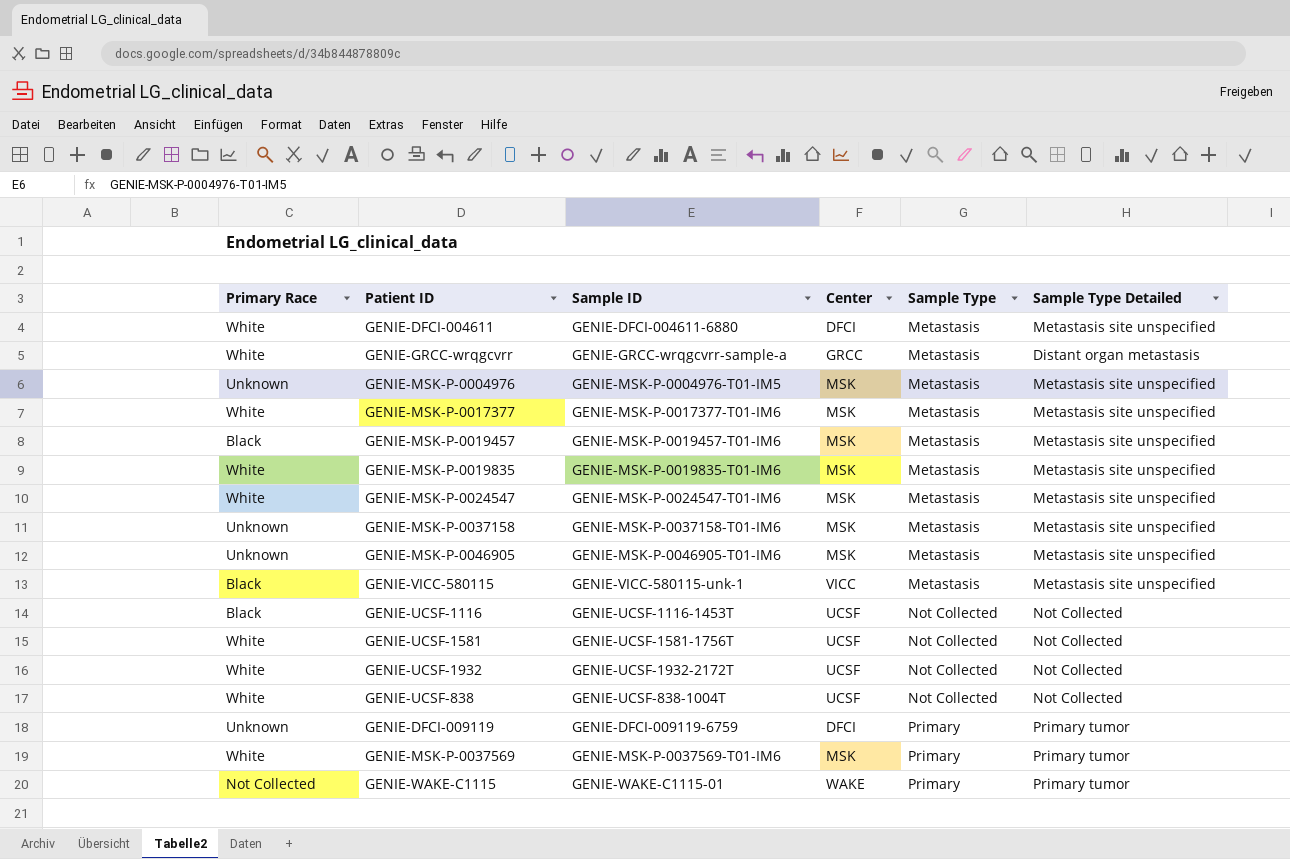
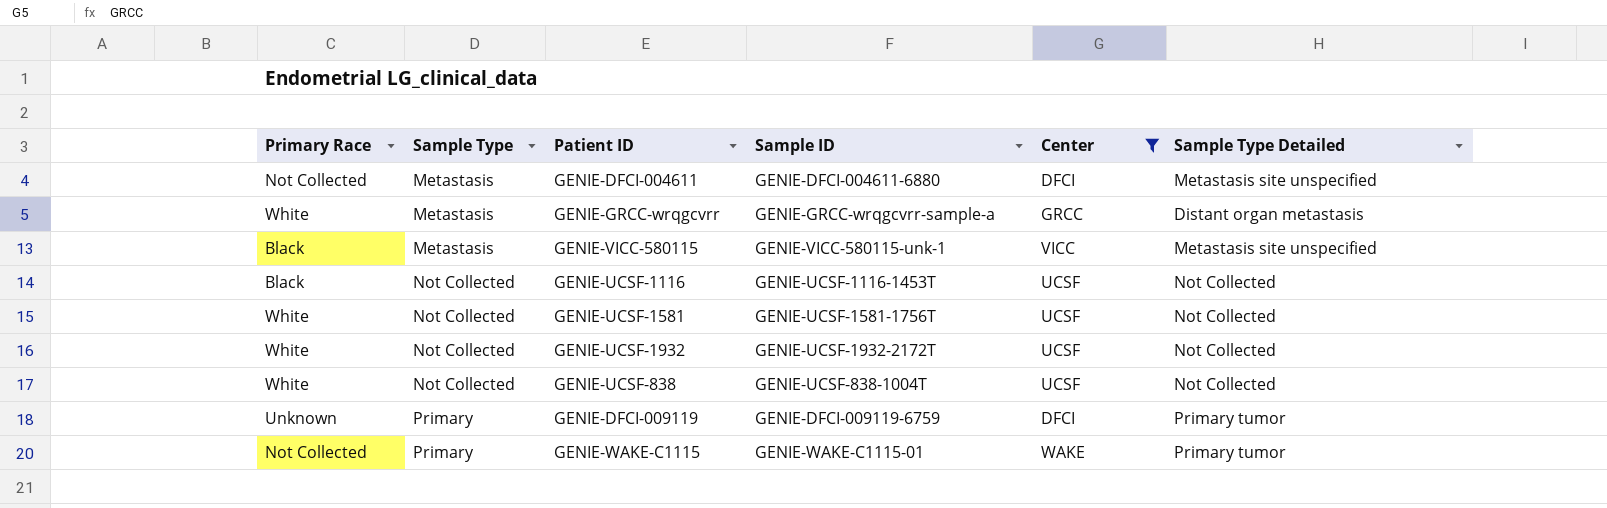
filter: none -> Center != MSK
column Sample Type | position: 5 -> 2
GENIE-DFCI-004611 | Primary Race: White -> Not Collected

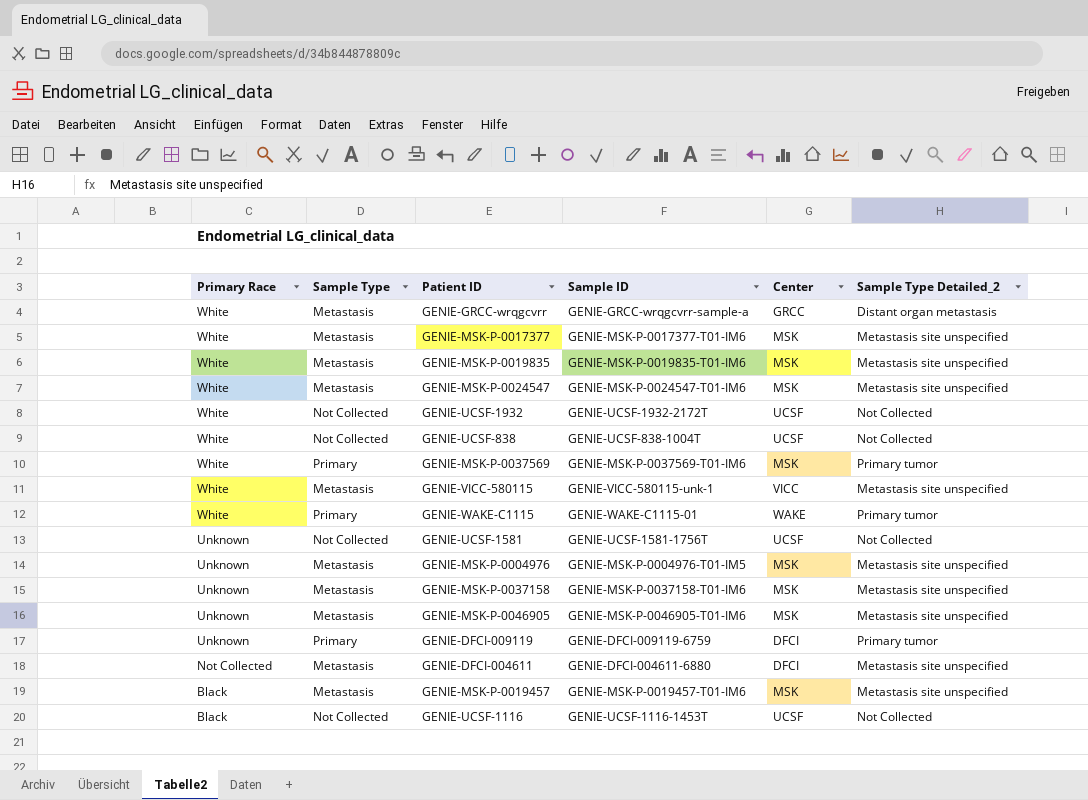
filter: Center != MSK -> none
row order: Sample Type ascending -> Primary Race descending
column name: Sample Type Detailed -> Sample Type Detailed_2
GENIE-VICC-580115 | Primary Race: Black -> White
GENIE-WAKE-C1115 | Primary Race: Not Collected -> White
GENIE-UCSF-1581 | Primary Race: White -> Unknown

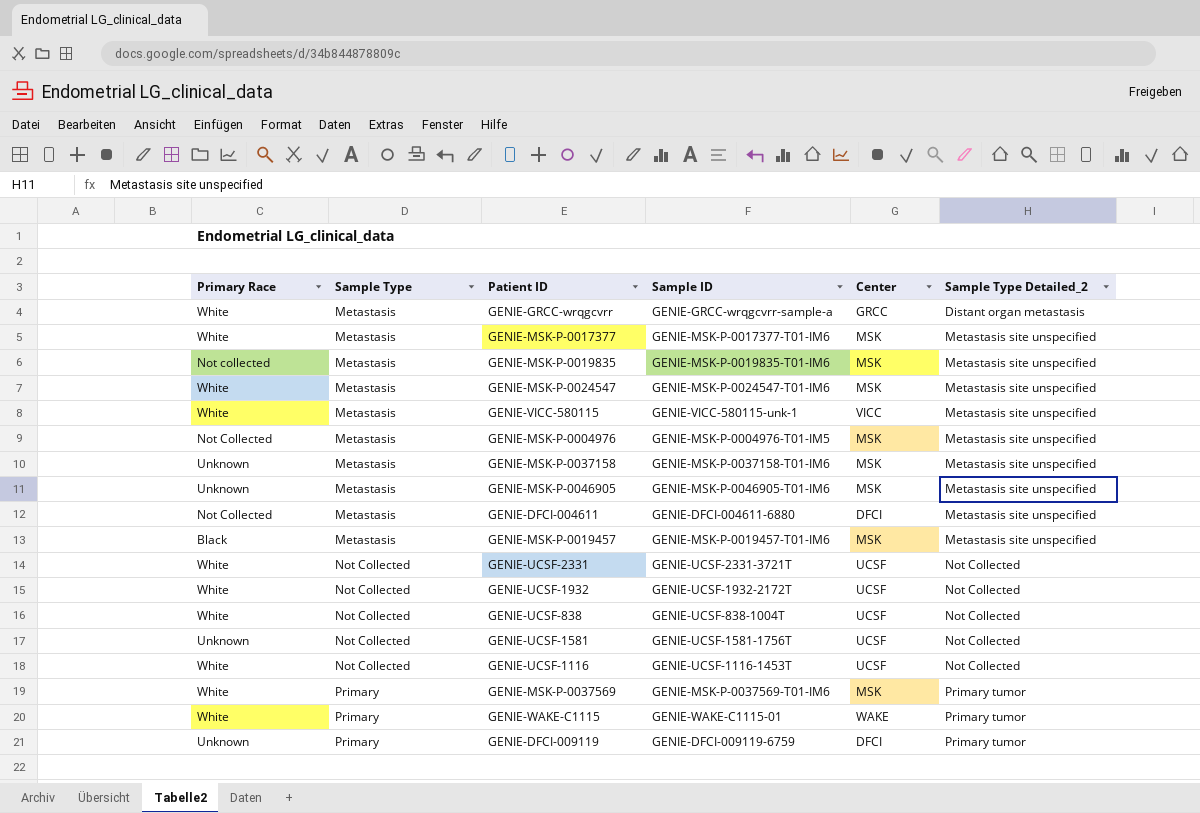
row order: Primary Race descending -> Sample Type ascending
GENIE-MSK-P-0019835 | Primary Race: White -> Not collected
GENIE-MSK-P-0004976 | Primary Race: Unknown -> Not Collected
row GENIE-UCSF-2331: none -> White | Not Collected | GENIE-UCSF-2331-3721T | UCSF | Not Collected
GENIE-UCSF-1116 | Primary Race: Black -> White

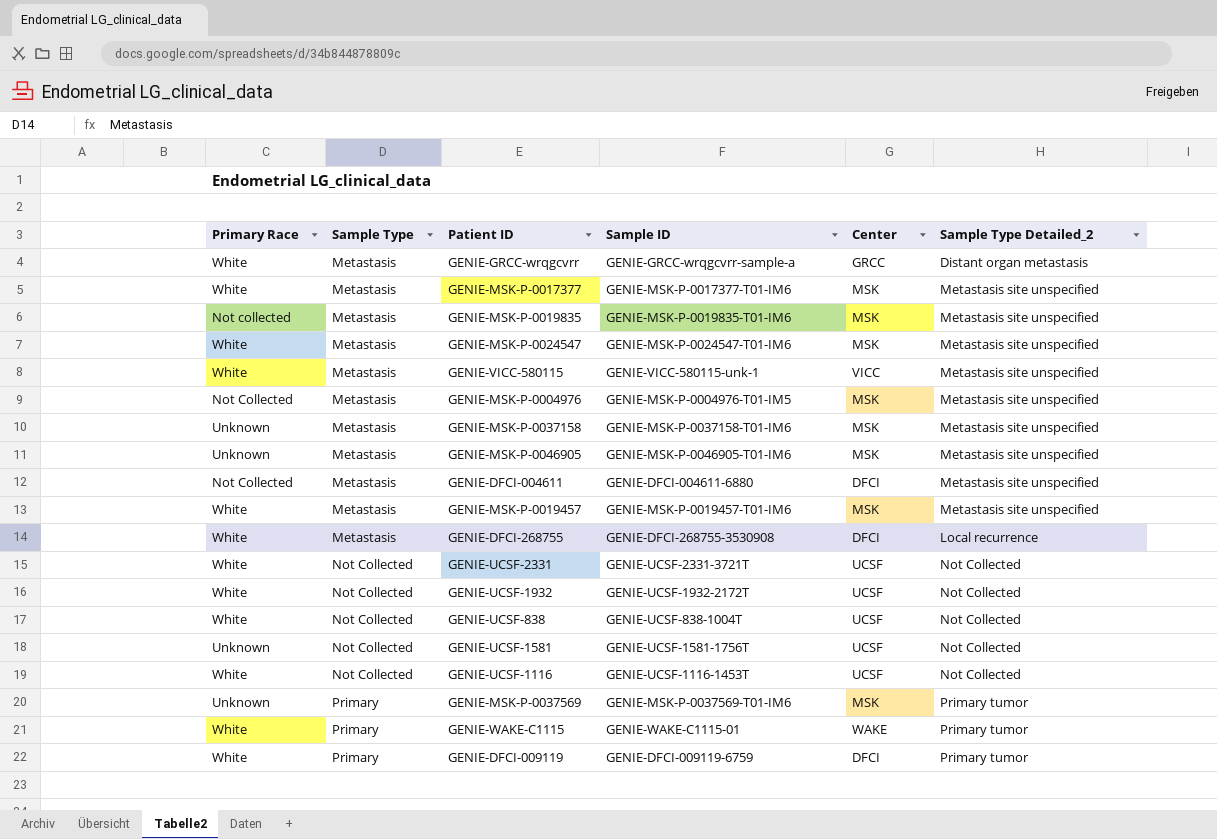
GENIE-MSK-P-0019457 | Primary Race: Black -> White
row GENIE-DFCI-268755: none -> White | Metastasis | GENIE-DFCI-268755-3530908 | DFCI | Local recurrence
GENIE-MSK-P-0037569 | Primary Race: White -> Unknown
GENIE-DFCI-009119 | Primary Race: Unknown -> White

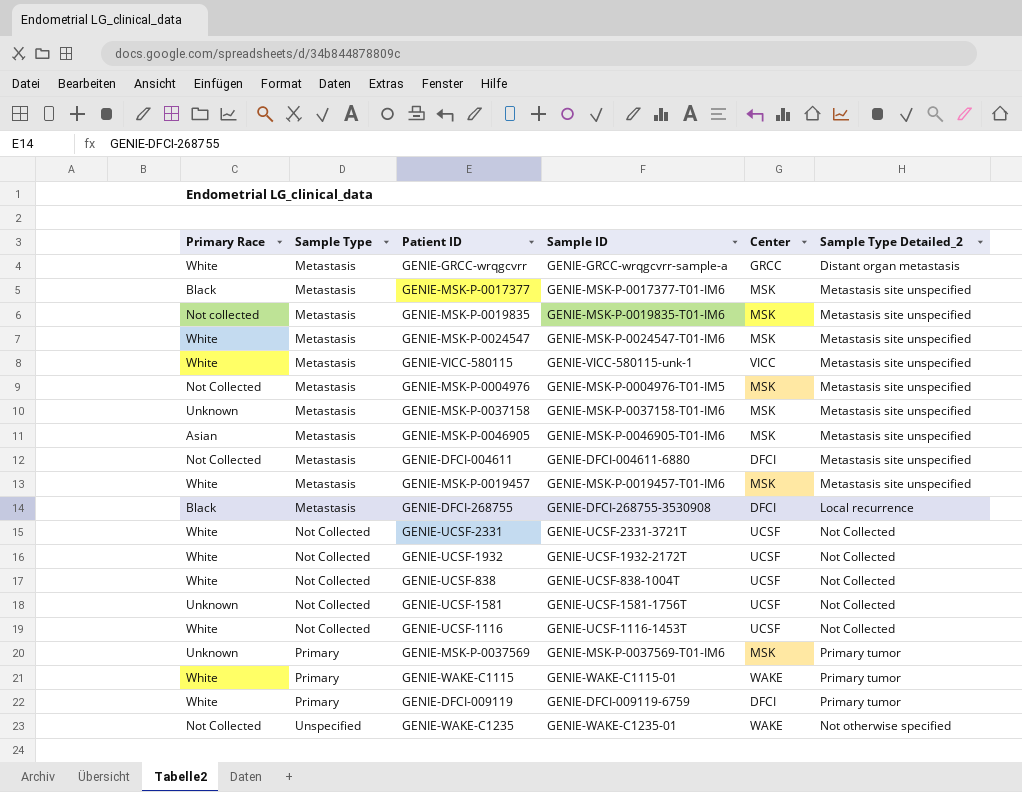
GENIE-MSK-P-0017377 | Primary Race: White -> Black
GENIE-MSK-P-0046905 | Primary Race: Unknown -> Asian
GENIE-DFCI-268755 | Primary Race: White -> Black
row GENIE-WAKE-C1235: none -> Not Collected | Unspecified | GENIE-WAKE-C1235-01 | WAKE | Not otherwise specified

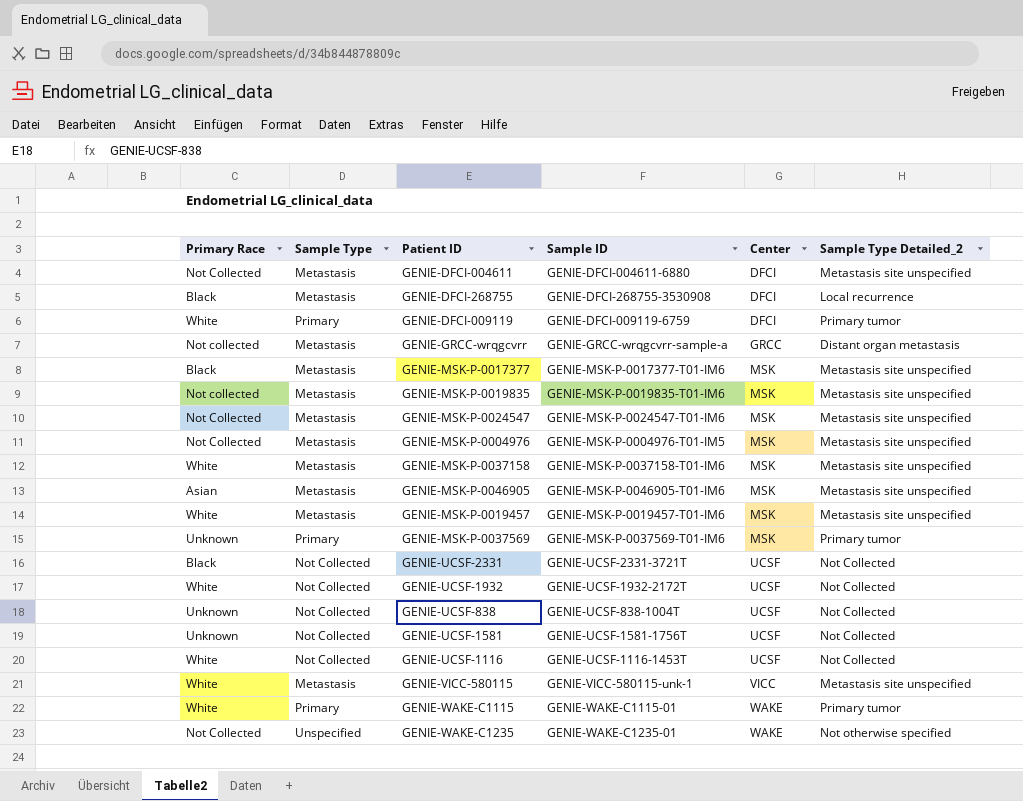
row order: Sample Type ascending -> Center ascending
GENIE-GRCC-wrqgcvrr | Primary Race: White -> Not collected
GENIE-MSK-P-0024547 | Primary Race: White -> Not Collected
GENIE-MSK-P-0037158 | Primary Race: Unknown -> White
GENIE-UCSF-2331 | Primary Race: White -> Black
GENIE-UCSF-838 | Primary Race: White -> Unknown

